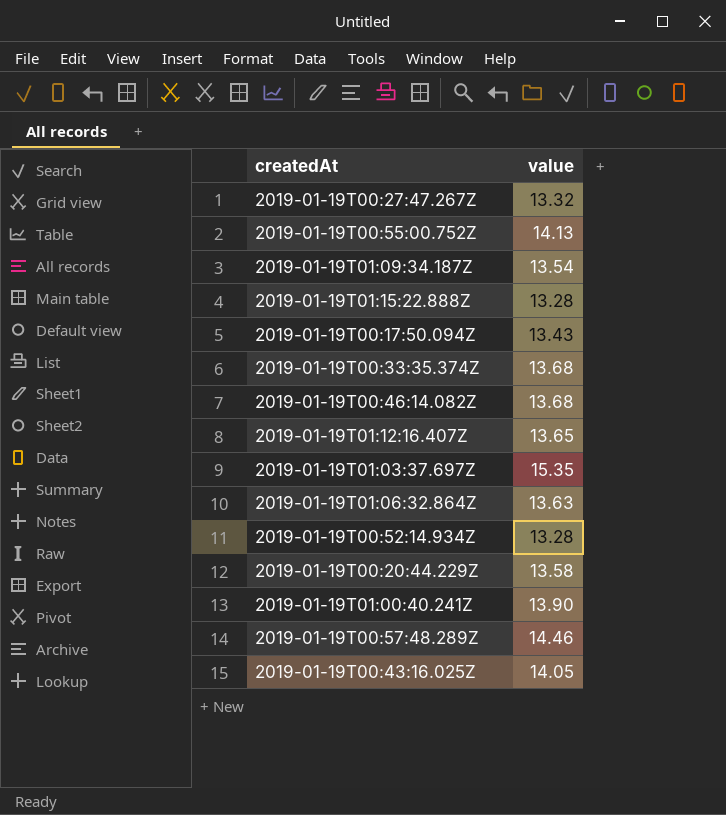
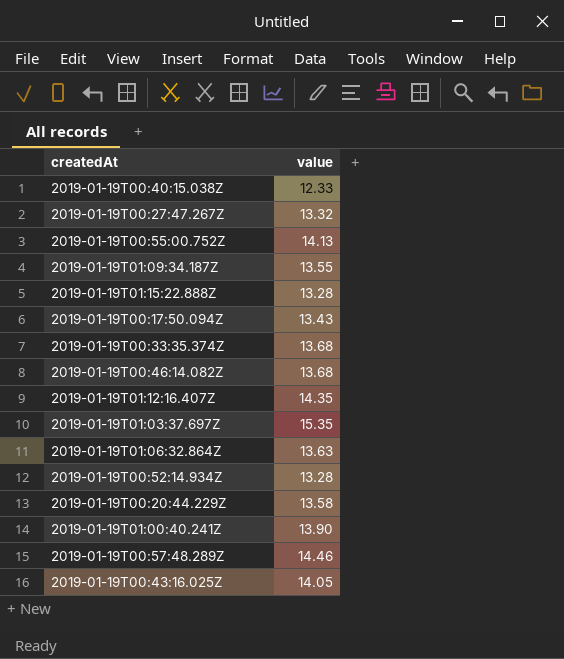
row 2019-01-19T00:40:15.038Z: none -> 12.33
2019-01-19T01:09:34.187Z | value: 13.54 -> 13.55
2019-01-19T01:12:16.407Z | value: 13.65 -> 14.35

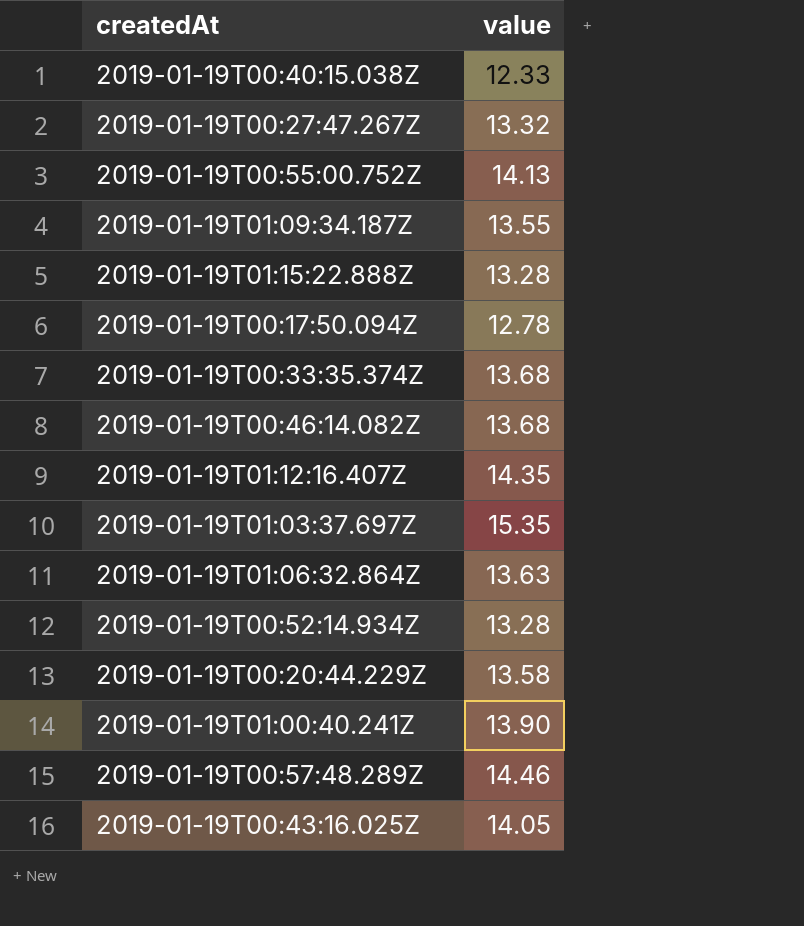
2019-01-19T00:17:50.094Z | value: 13.43 -> 12.78

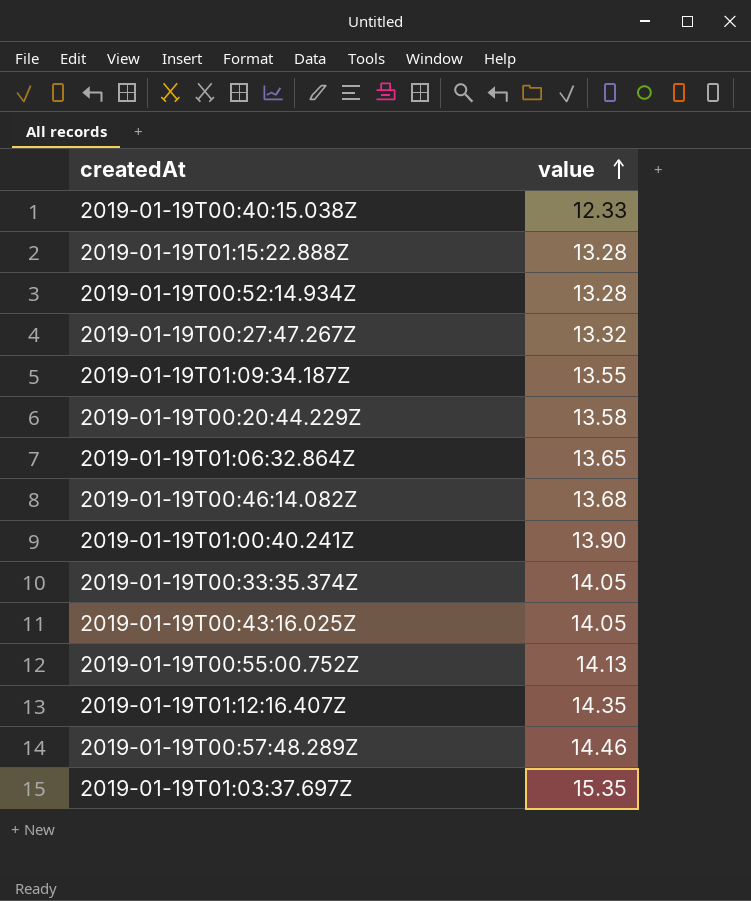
row order: none -> value ascending
row 2019-01-19T00:17:50.094Z: 12.78 -> none
2019-01-19T01:06:32.864Z | value: 13.63 -> 13.65
2019-01-19T00:33:35.374Z | value: 13.68 -> 14.05

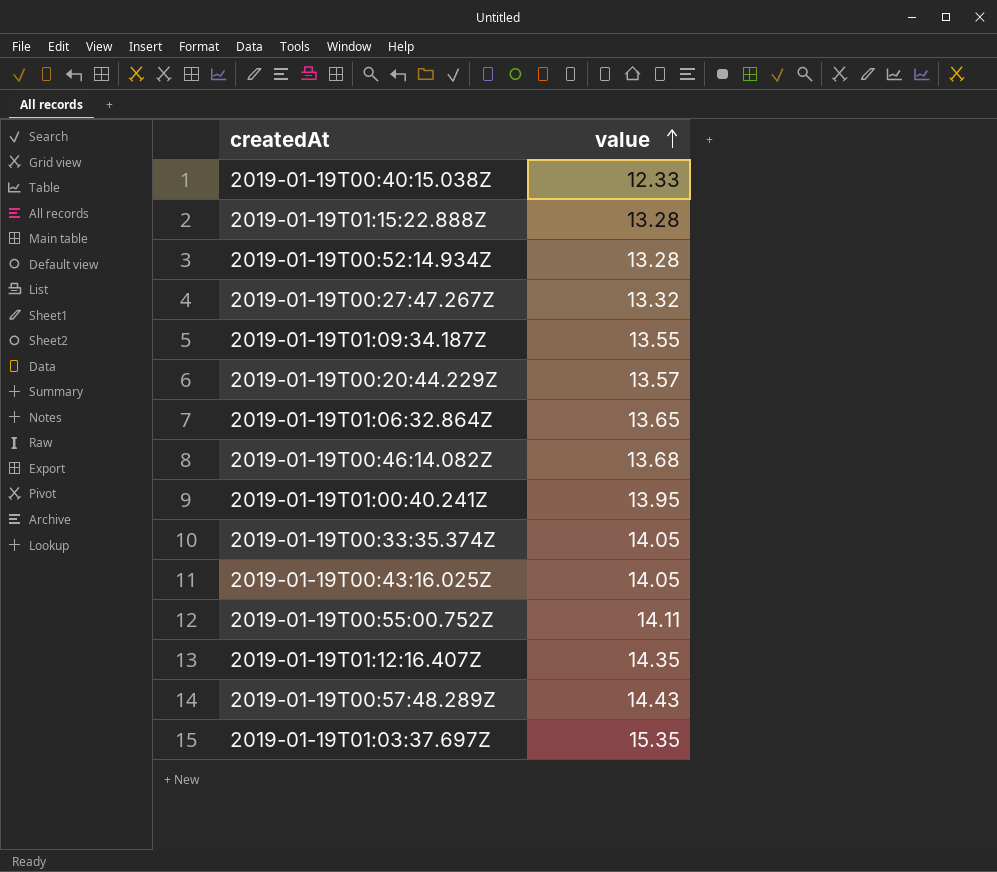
2019-01-19T00:20:44.229Z | value: 13.58 -> 13.57
2019-01-19T01:00:40.241Z | value: 13.90 -> 13.95
2019-01-19T00:55:00.752Z | value: 14.13 -> 14.11
2019-01-19T00:57:48.289Z | value: 14.46 -> 14.43

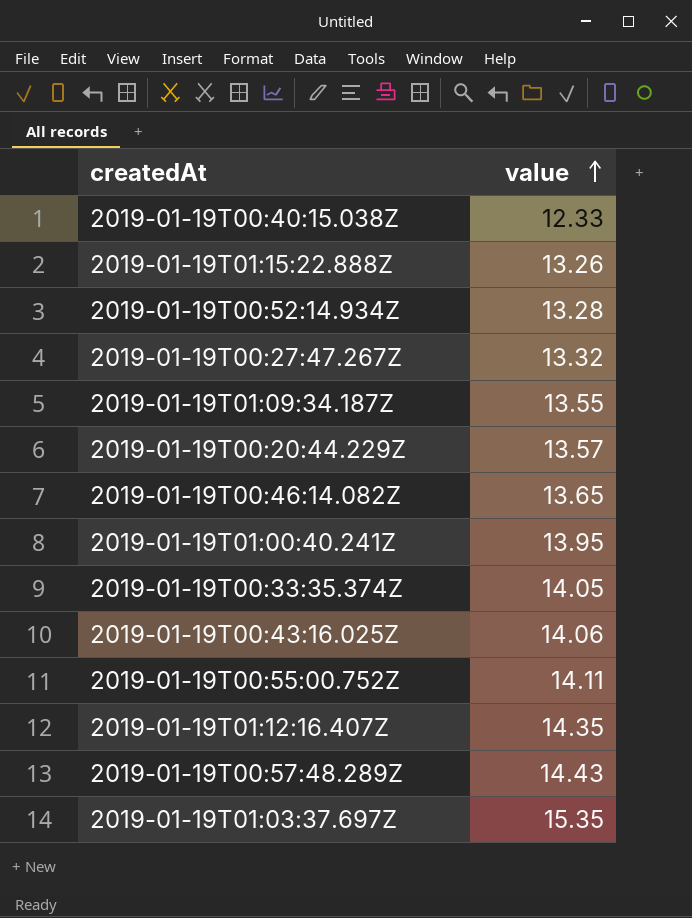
row 2019-01-19T01:06:32.864Z: 13.65 -> none
2019-01-19T01:15:22.888Z | value: 13.28 -> 13.26
2019-01-19T00:46:14.082Z | value: 13.68 -> 13.65
2019-01-19T00:43:16.025Z | value: 14.05 -> 14.06

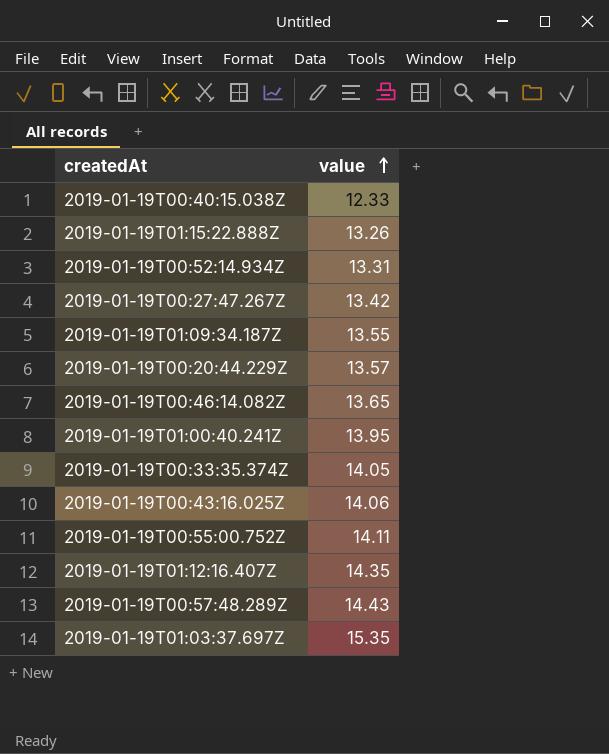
2019-01-19T00:52:14.934Z | value: 13.28 -> 13.31
2019-01-19T00:27:47.267Z | value: 13.32 -> 13.42

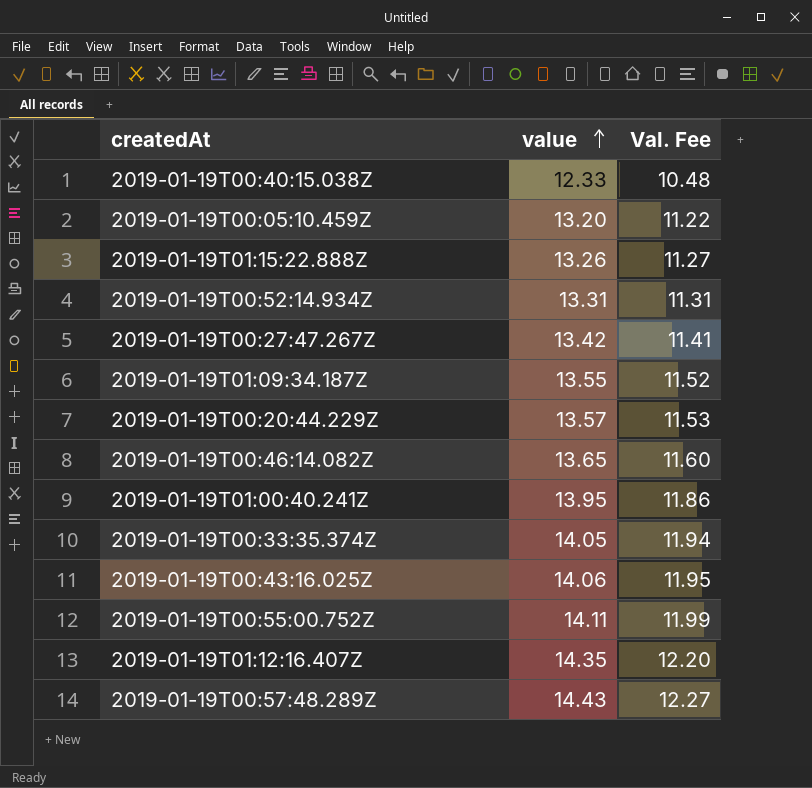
column Val. Fee | formula: none -> [value] * 0.85
row 2019-01-19T01:03:37.697Z: 15.35 -> none
row 2019-01-19T00:05:10.459Z: none -> 13.20 | 11.22

